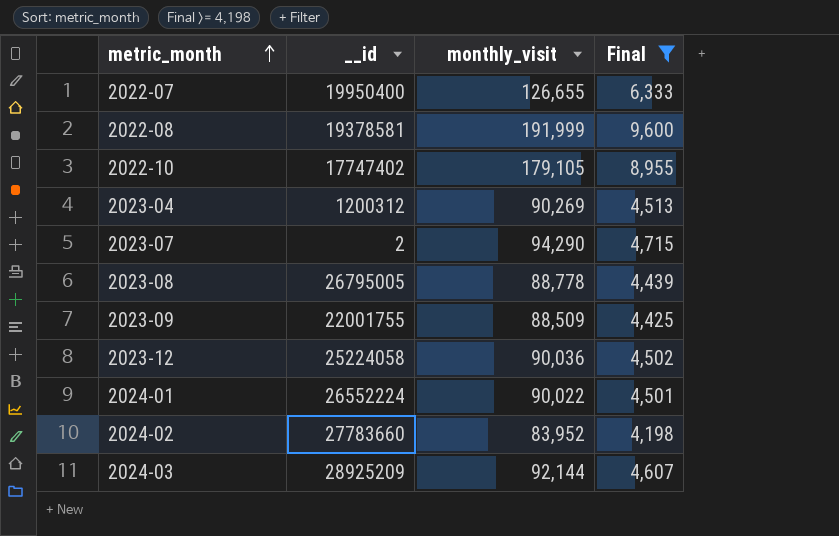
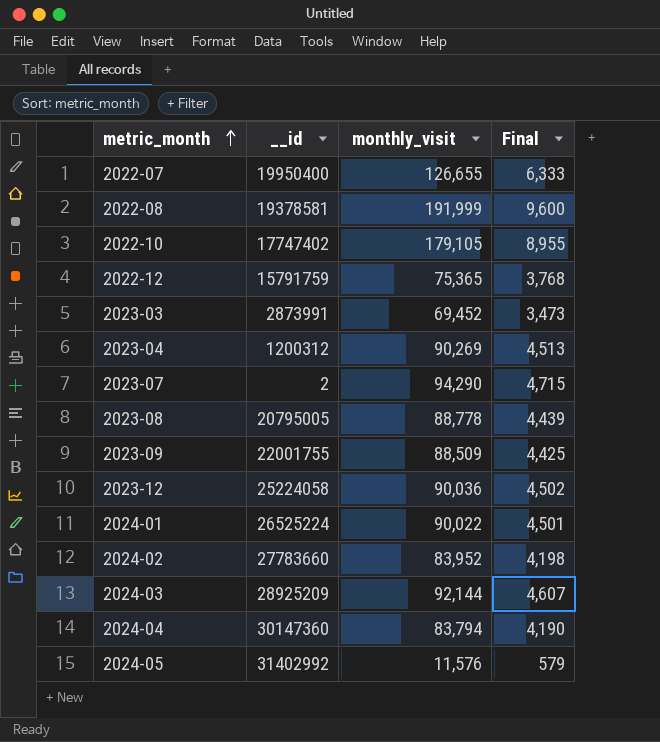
filter: Final >= 4,198 -> none
2023-08 | __id: 26795005 -> 20795005
2024-01 | __id: 26552224 -> 26525224

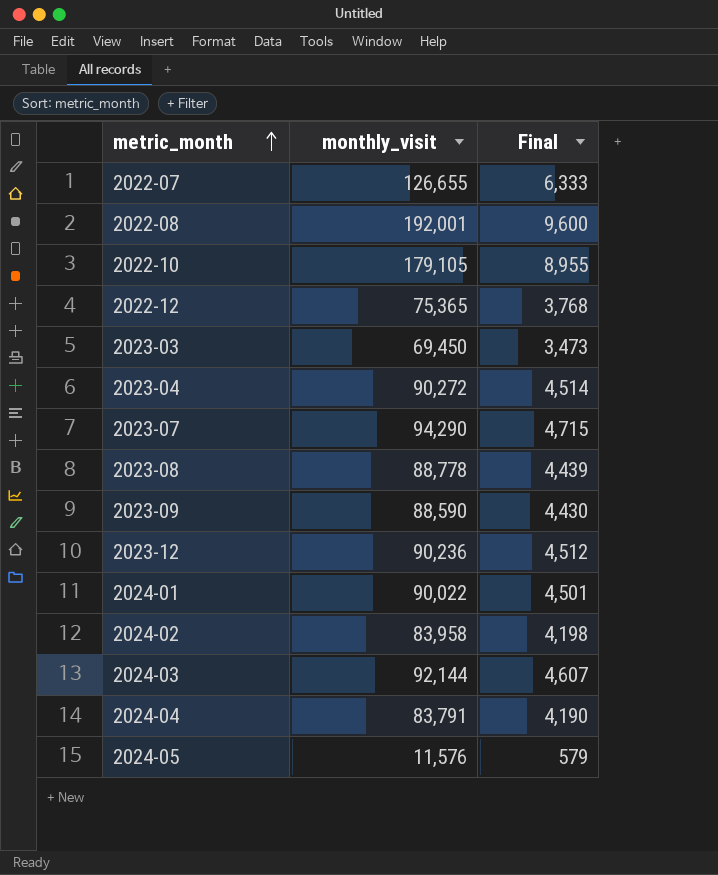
column __id | position: 2 -> none
2022-08 | monthly_visit: 191,999 -> 192,001
2023-03 | monthly_visit: 69,452 -> 69,450
2023-04 | monthly_visit: 90,269 -> 90,272
2023-04 | Final: 4,513 -> 4,514
2023-09 | monthly_visit: 88,509 -> 88,590
2023-09 | Final: 4,425 -> 4,430
2023-12 | monthly_visit: 90,036 -> 90,236
2023-12 | Final: 4,502 -> 4,512
2024-02 | monthly_visit: 83,952 -> 83,958
2024-04 | monthly_visit: 83,794 -> 83,791

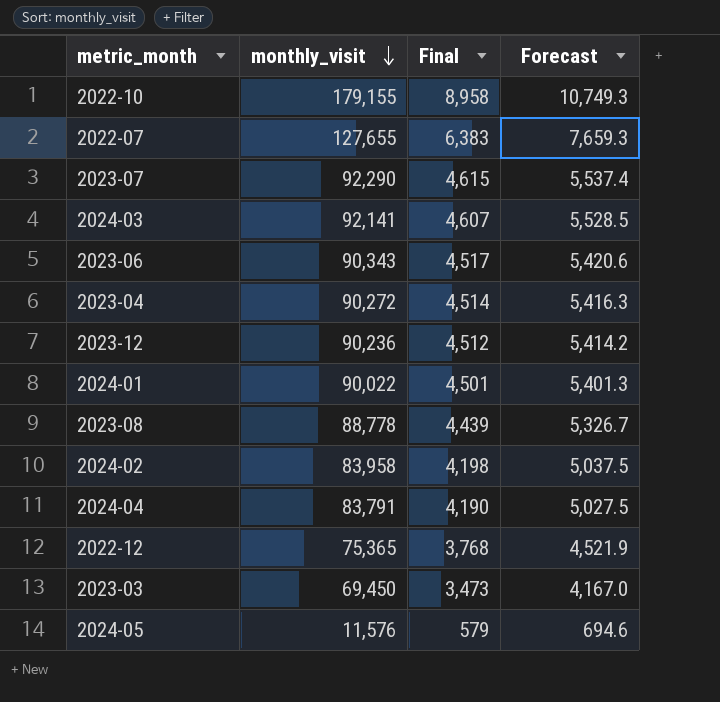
row order: metric_month ascending -> monthly_visit descending
column Forecast | formula: none -> [monthly_visit] * 0.06
row 2022-08: 192,001 | 9,600 -> none
row 2023-09: 88,590 | 4,430 -> none
2022-10 | monthly_visit: 179,105 -> 179,155
2022-10 | Final: 8,955 -> 8,958
2022-07 | monthly_visit: 126,655 -> 127,655
2022-07 | Final: 6,333 -> 6,383
2023-07 | monthly_visit: 94,290 -> 92,290
2023-07 | Final: 4,715 -> 4,615
2024-03 | monthly_visit: 92,144 -> 92,141
row 2023-06: none -> 90,343 | 4,517 | 5,420.6

